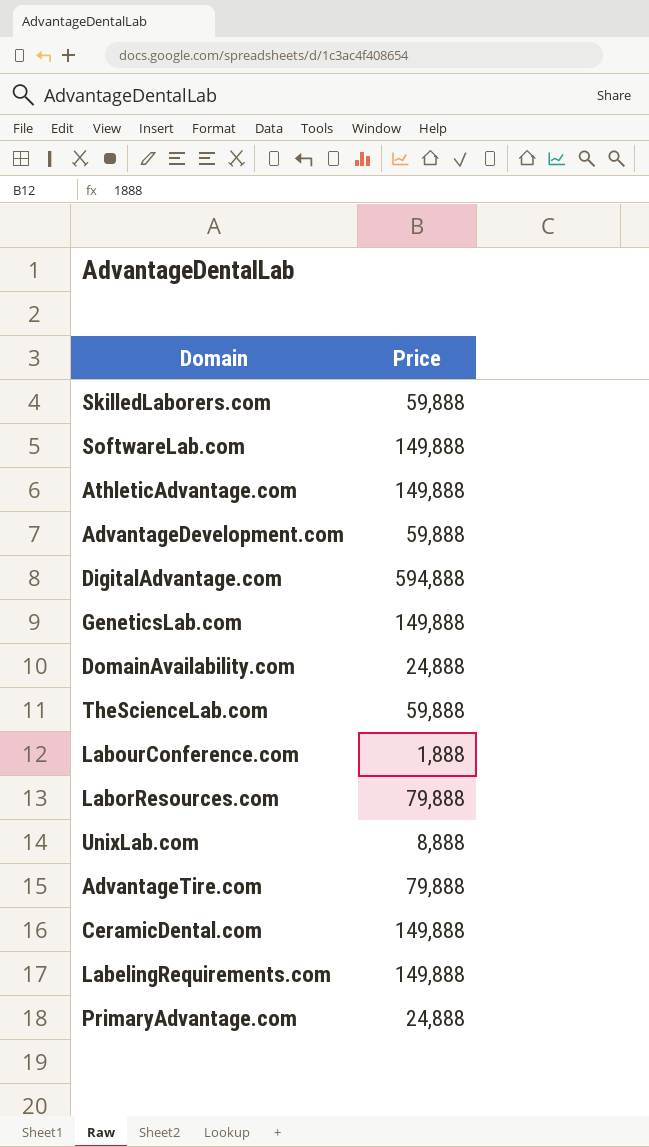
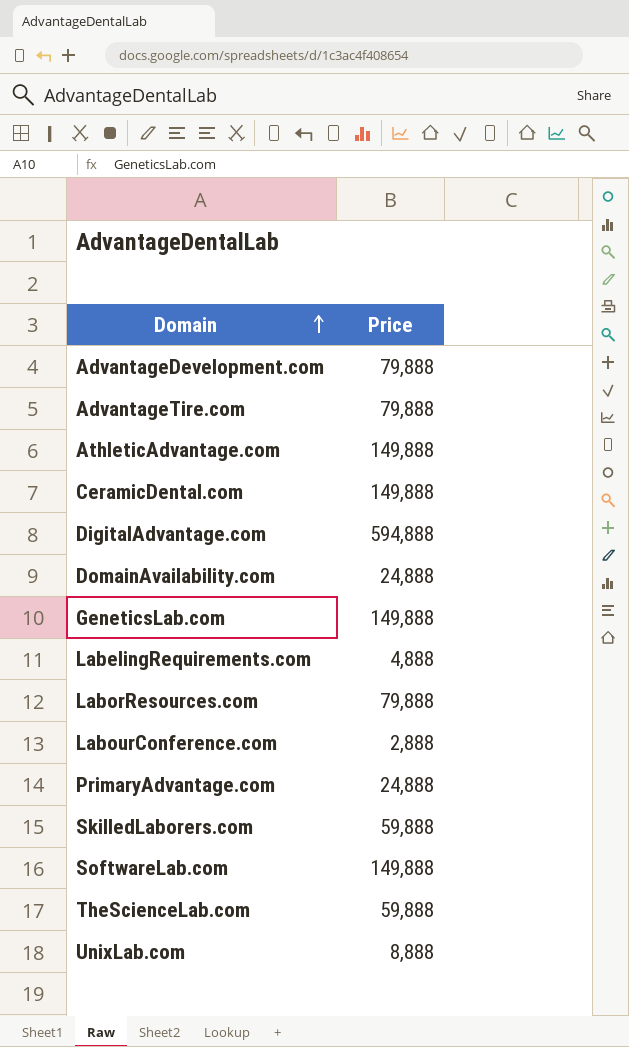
row order: none -> Domain ascending
AdvantageDevelopment.com | Price: 59,888 -> 79,888
LabelingRequirements.com | Price: 149,888 -> 4,888
LabourConference.com | Price: 1,888 -> 2,888

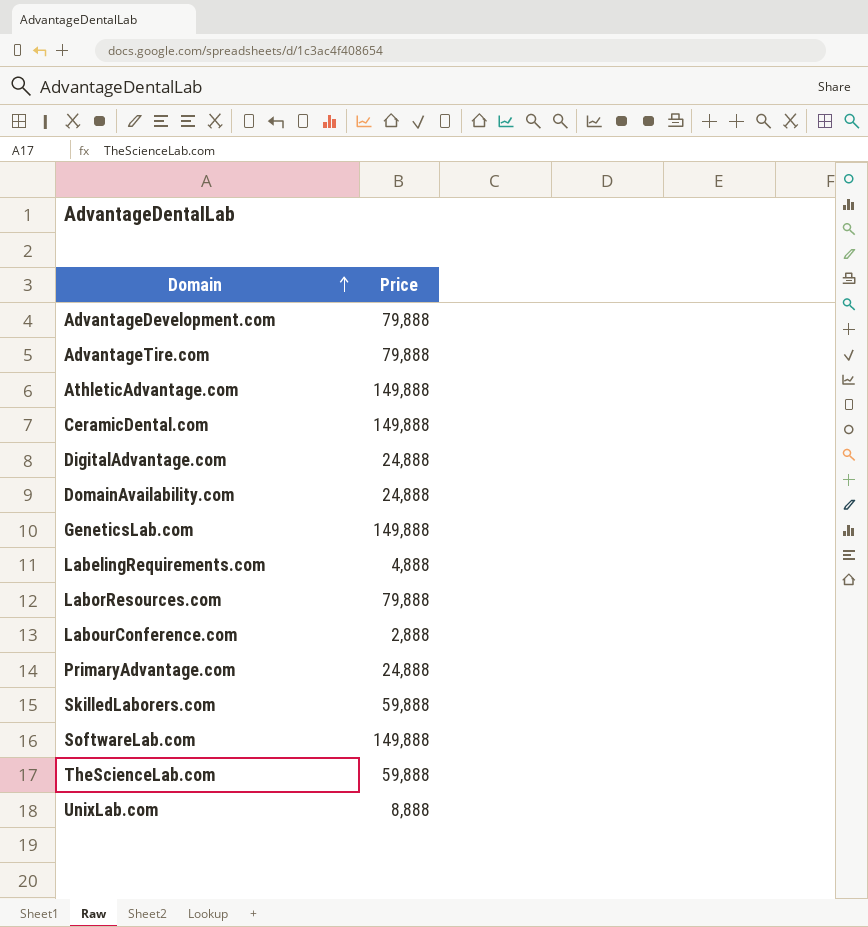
DigitalAdvantage.com | Price: 594,888 -> 24,888

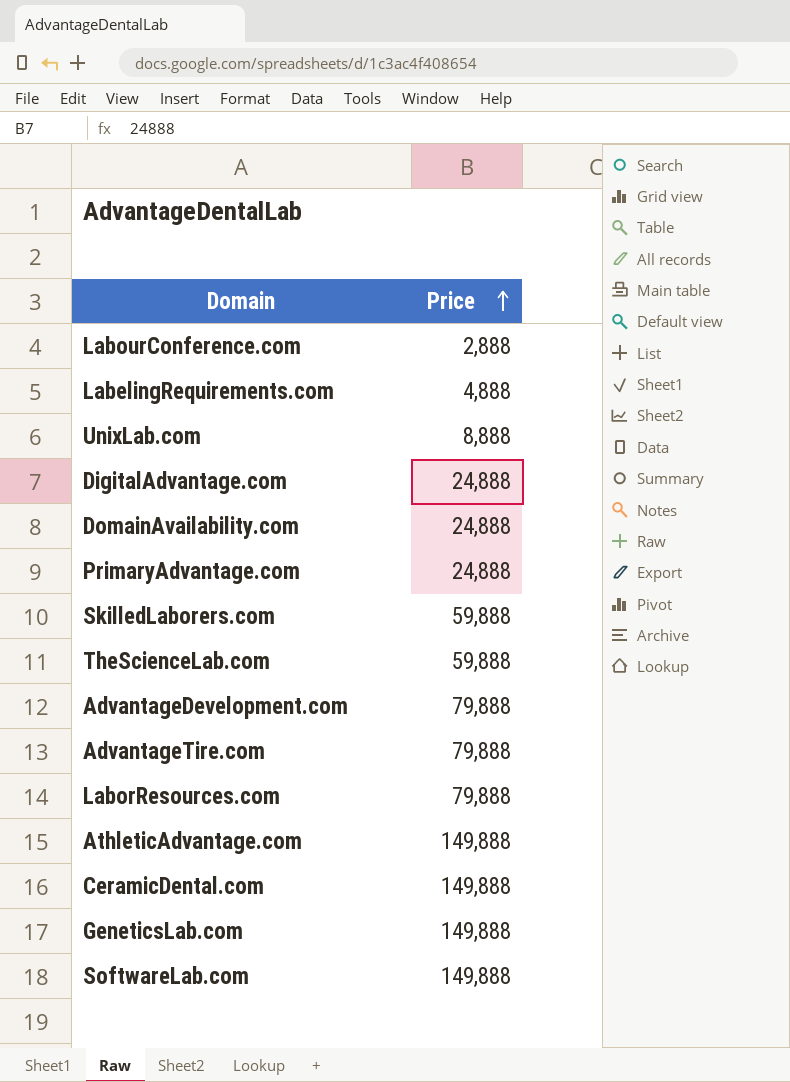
row order: Domain ascending -> Price ascending

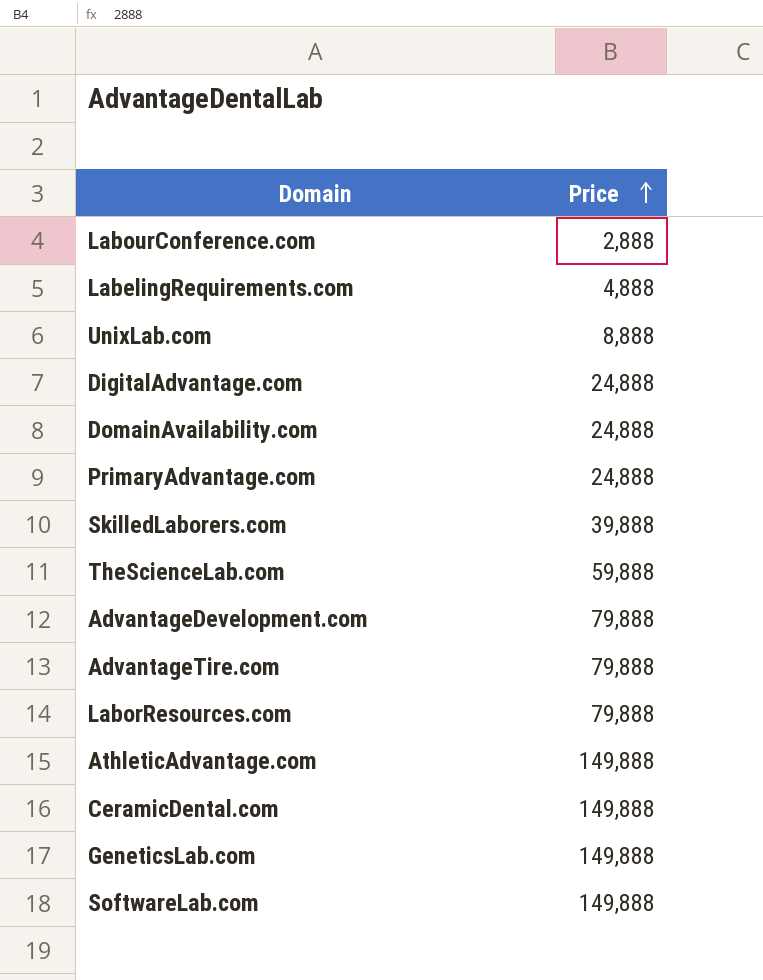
SkilledLaborers.com | Price: 59,888 -> 39,888

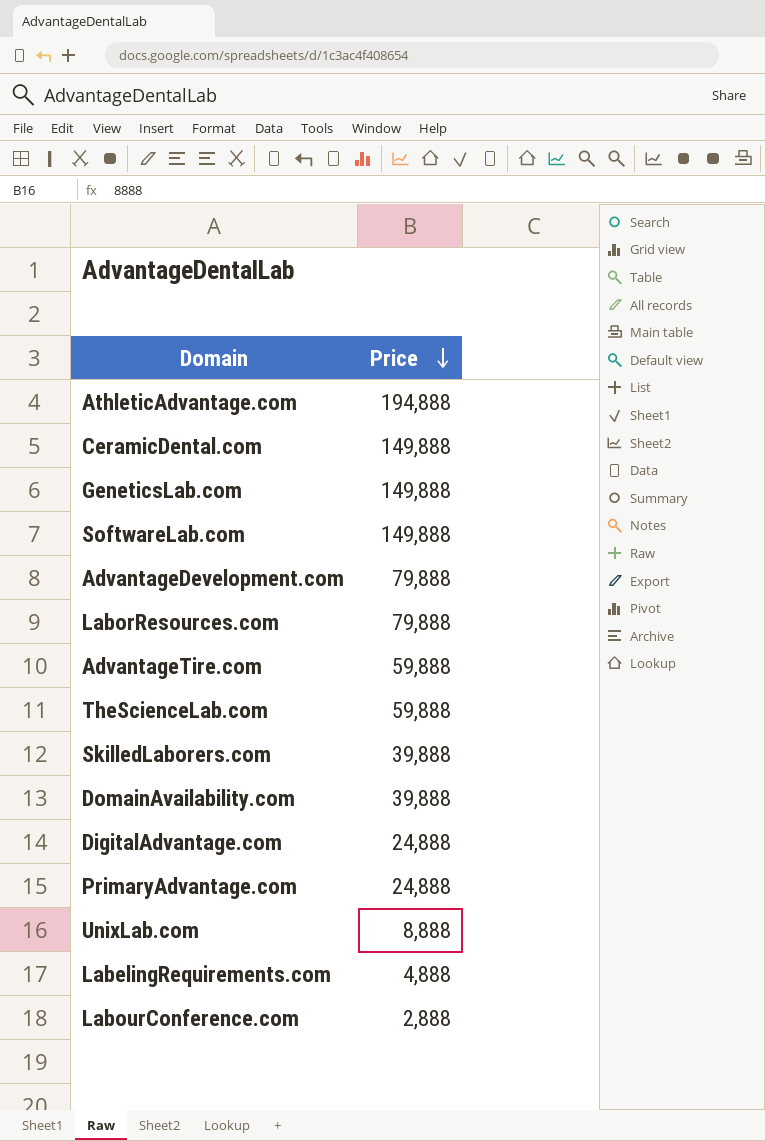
row order: Price ascending -> Price descending
AthleticAdvantage.com | Price: 149,888 -> 194,888
AdvantageTire.com | Price: 79,888 -> 59,888
DomainAvailability.com | Price: 24,888 -> 39,888

